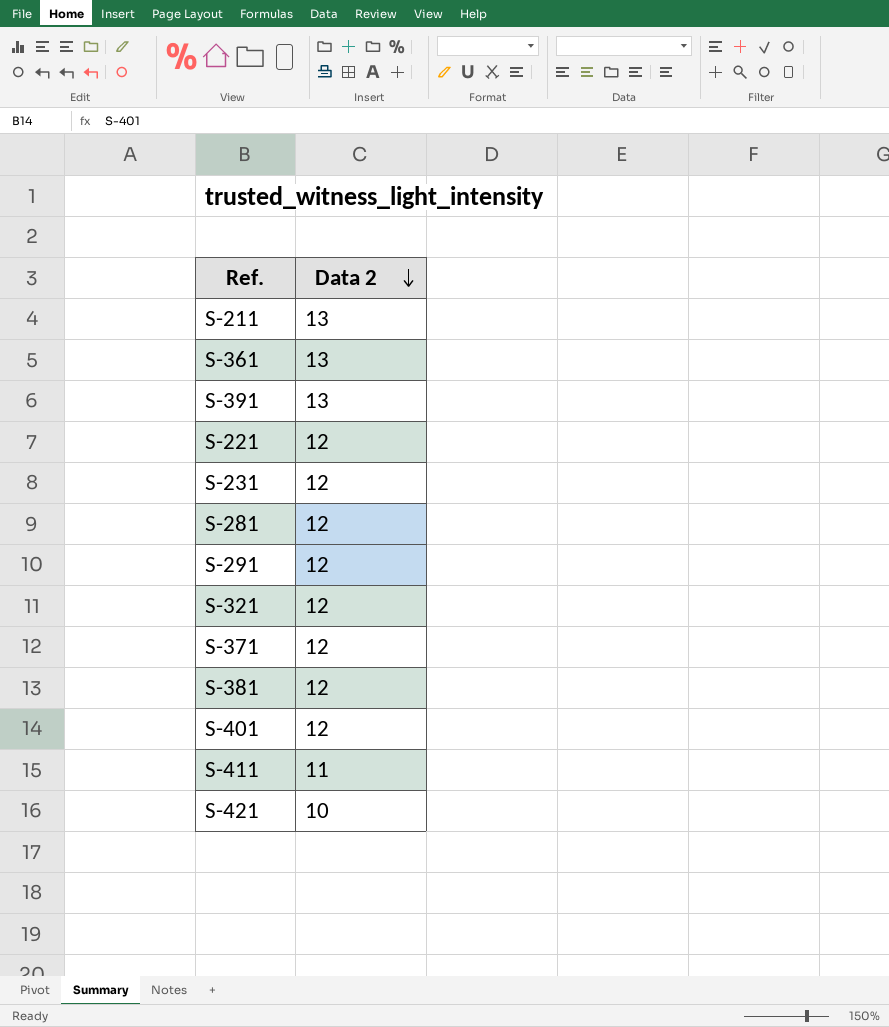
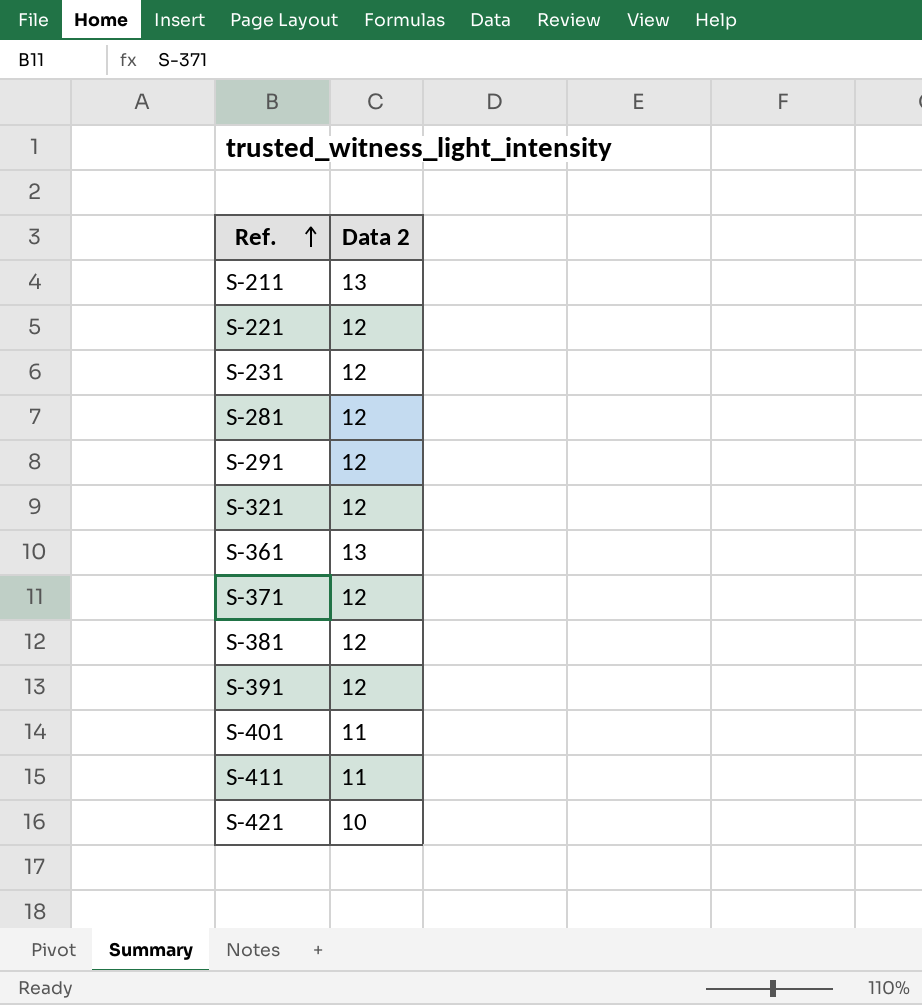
row order: Data 2 descending -> Ref. ascending
S-391 | Data 2: 13 -> 12
S-401 | Data 2: 12 -> 11

